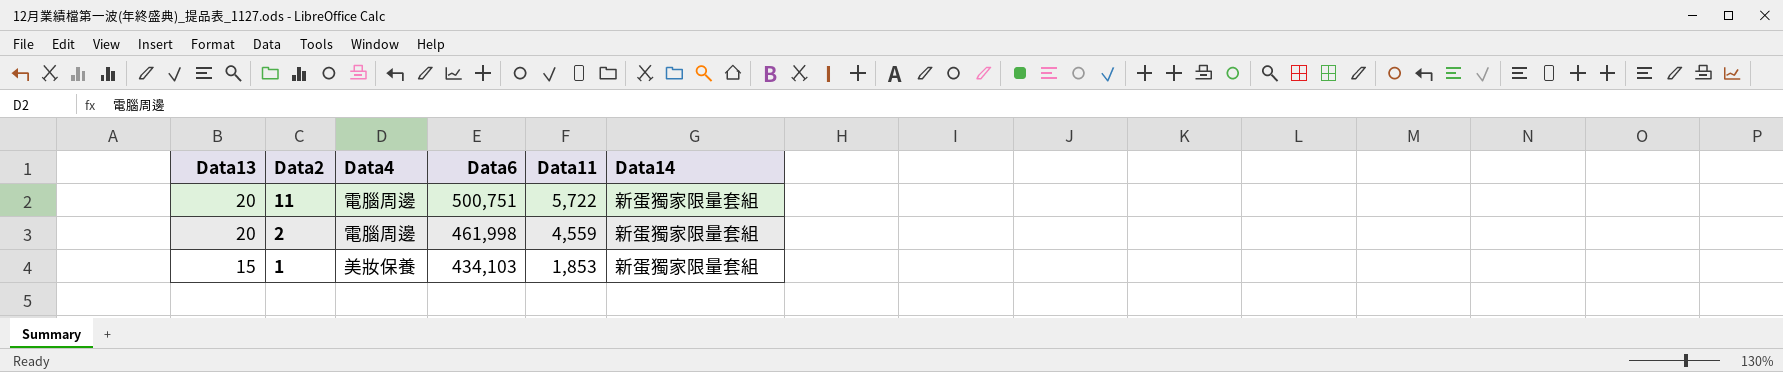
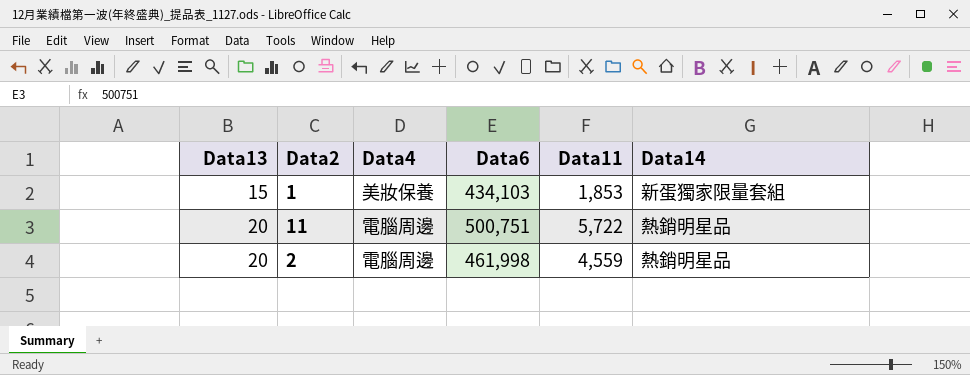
row order: Data13 descending -> Data13 ascending
11 | Data14: 新蛋獨家限量套組 -> 熱銷明星品
2 | Data14: 新蛋獨家限量套組 -> 熱銷明星品

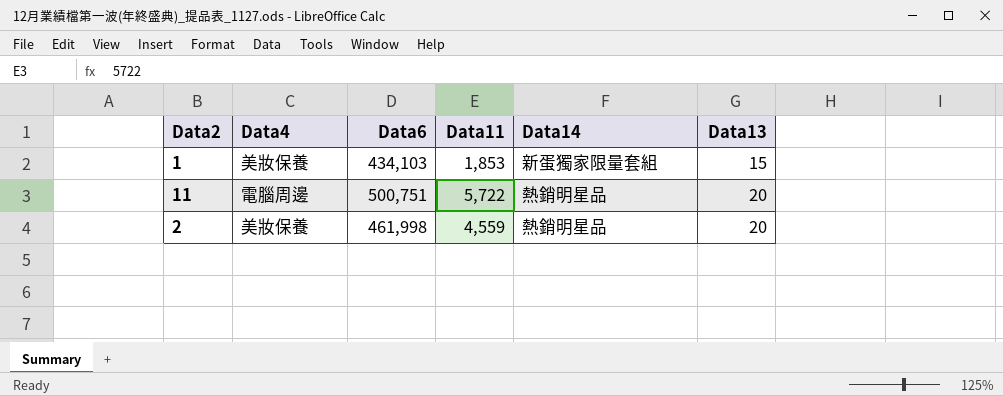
column Data13 | position: 1 -> 6
2 | Data4: 電腦周邊 -> 美妝保養

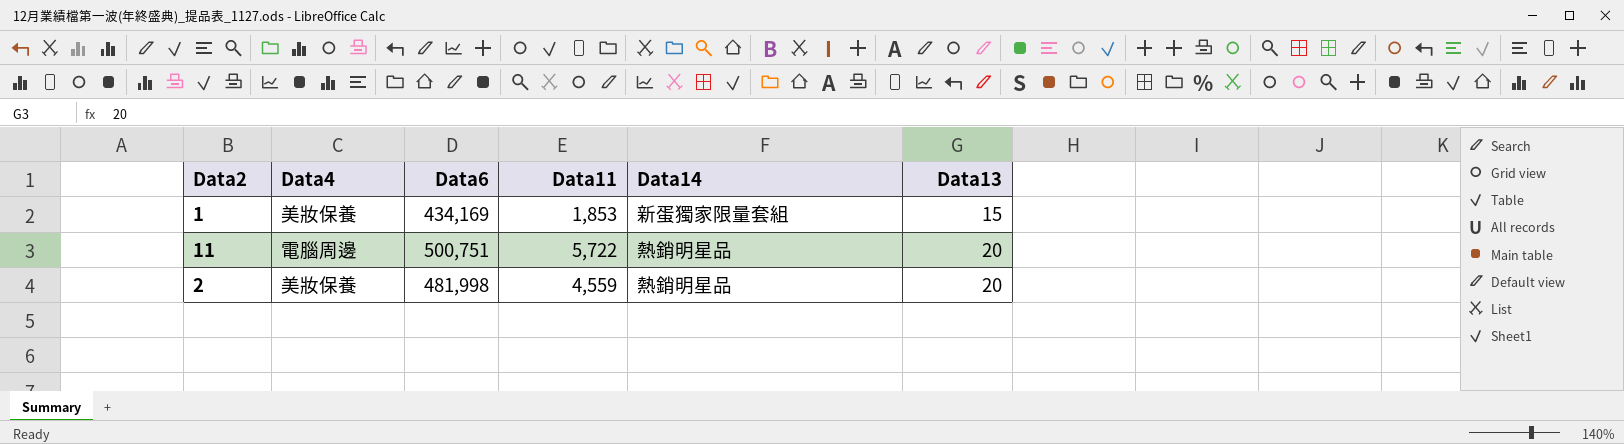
1 | Data6: 434,103 -> 434,169
2 | Data6: 461,998 -> 481,998

